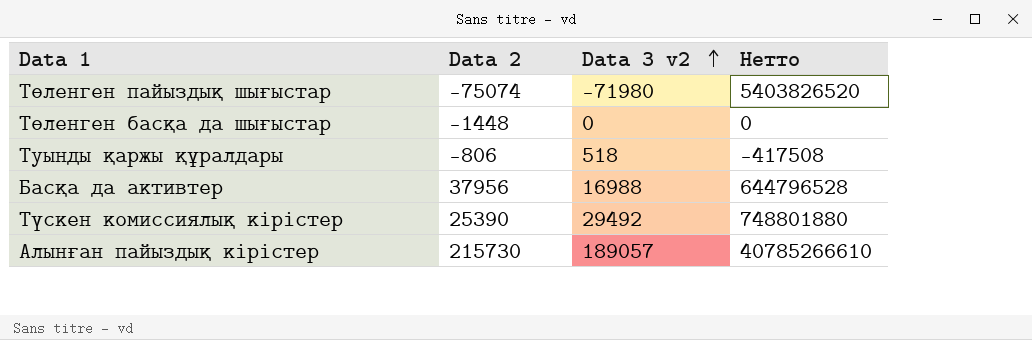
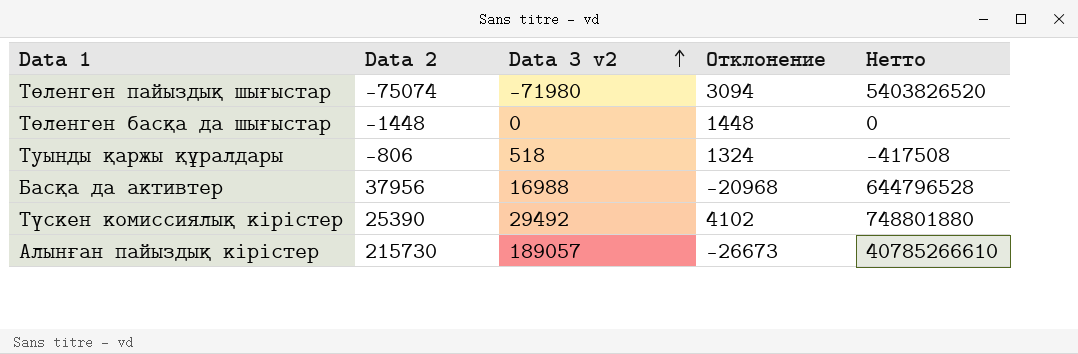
column Отклонение | formula: none -> [Data 3 v2] - [Data 2]

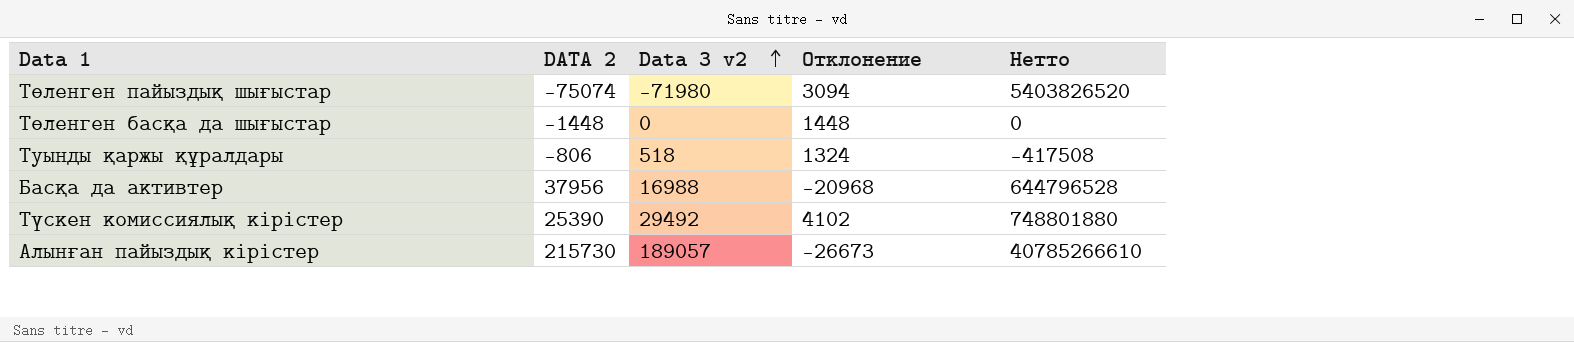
column name: Data 2 -> DATA 2

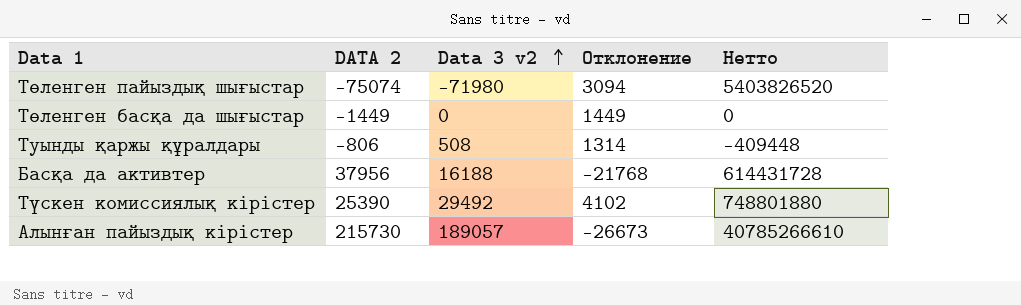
Төленген басқа да шығыстар | DATA 2: -1448 -> -1449
Төленген басқа да шығыстар | Отклонение: 1448 -> 1449
Туынды қаржы құралдары | Data 3 v2: 518 -> 508
Туынды қаржы құралдары | Отклонение: 1324 -> 1314
Туынды қаржы құралдары | Нетто: -417508 -> -409448
Басқа да активтер | Data 3 v2: 16988 -> 16188
Басқа да активтер | Отклонение: -20968 -> -21768
Басқа да активтер | Нетто: 644796528 -> 614431728

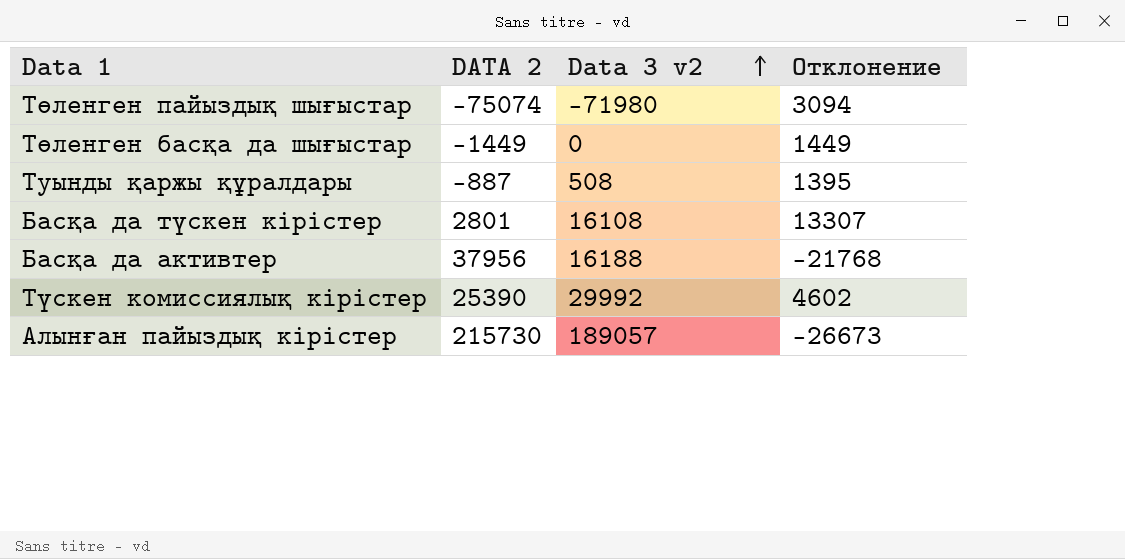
column Нетто | formula: [DATA 2] * [Data 3 v2] -> none
Туынды қаржы құралдары | DATA 2: -806 -> -887
Туынды қаржы құралдары | Отклонение: 1314 -> 1395
row Басқа да түскен кірістер: none -> 2801 | 16108 | 13307
Түскен комиссиялық кірістер | Data 3 v2: 29492 -> 29992
Түскен комиссиялық кірістер | Отклонение: 4102 -> 4602

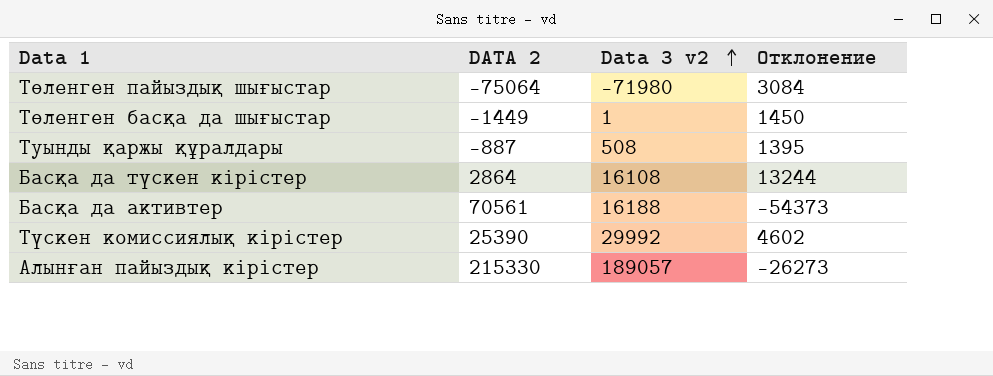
Төленген пайыздық шығыстар | DATA 2: -75074 -> -75064
Төленген пайыздық шығыстар | Отклонение: 3094 -> 3084
Төленген басқа да шығыстар | Data 3 v2: 0 -> 1
Төленген басқа да шығыстар | Отклонение: 1449 -> 1450
Басқа да түскен кірістер | DATA 2: 2801 -> 2864
Басқа да түскен кірістер | Отклонение: 13307 -> 13244
Басқа да активтер | DATA 2: 37956 -> 70561
Басқа да активтер | Отклонение: -21768 -> -54373
Алынған пайыздық кірістер | DATA 2: 215730 -> 215330
Алынған пайыздық кірістер | Отклонение: -26673 -> -26273

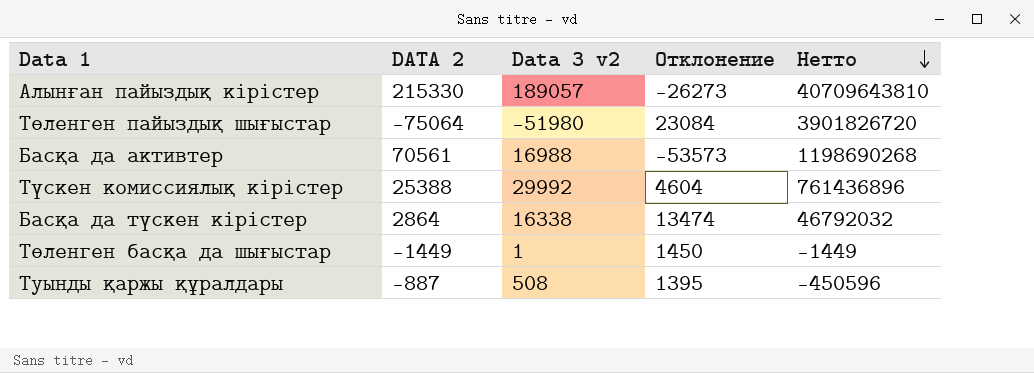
row order: Data 3 v2 ascending -> Нетто descending
column Нетто | formula: none -> [DATA 2] * [Data 3 v2]
Төленген пайыздық шығыстар | Data 3 v2: -71980 -> -51980
Төленген пайыздық шығыстар | Отклонение: 3084 -> 23084
Басқа да активтер | Data 3 v2: 16188 -> 16988
Басқа да активтер | Отклонение: -54373 -> -53573
Түскен комиссиялық кірістер | DATA 2: 25390 -> 25388
Түскен комиссиялық кірістер | Отклонение: 4602 -> 4604
Басқа да түскен кірістер | Data 3 v2: 16108 -> 16338
Басқа да түскен кірістер | Отклонение: 13244 -> 13474

